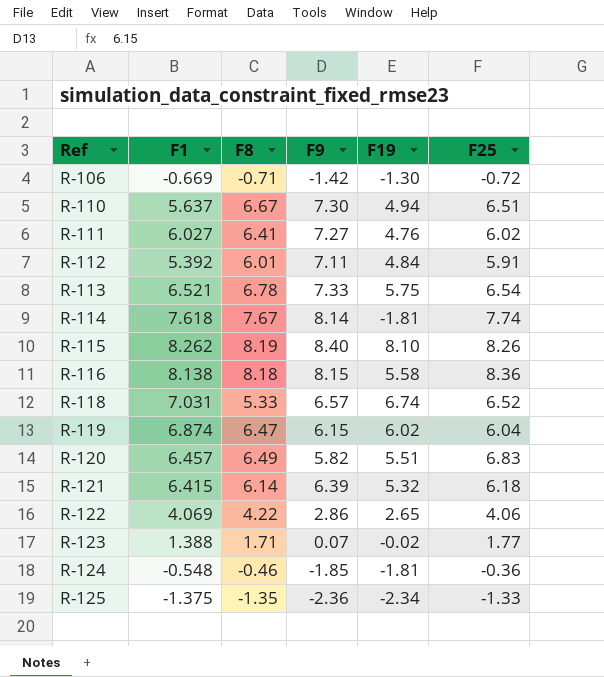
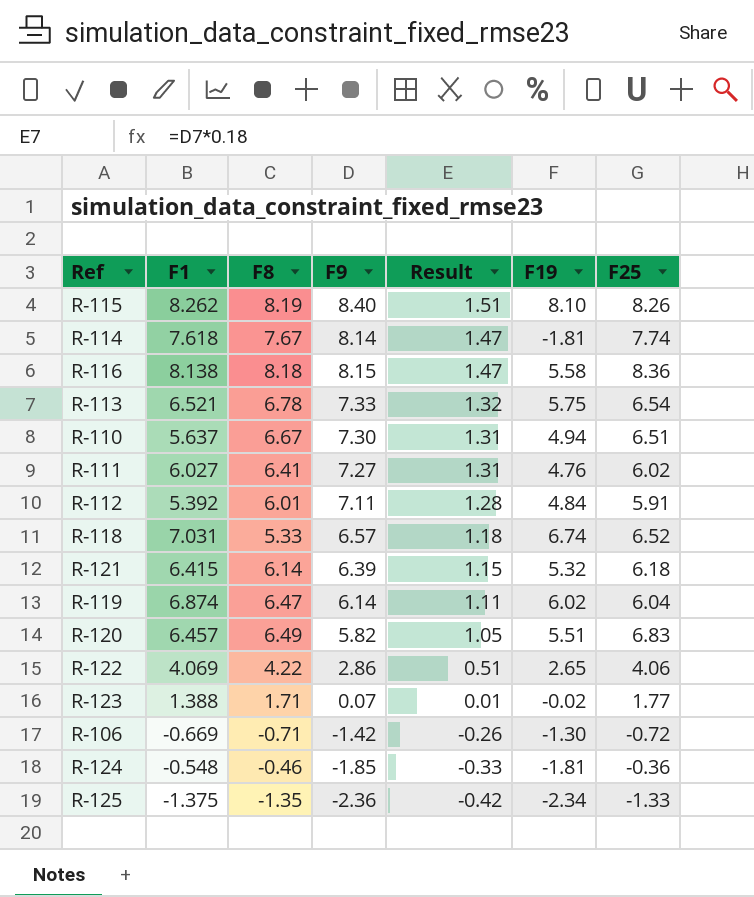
row order: Ref ascending -> Result descending
column Result | formula: none -> [F9] * 0.18
R-119 | F9: 6.15 -> 6.14

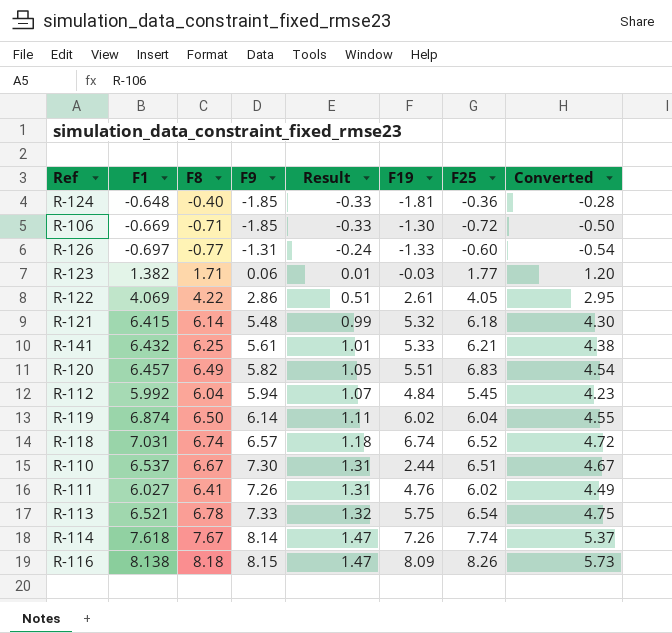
row order: Result descending -> Result ascending
column Converted | formula: none -> [F8] * 0.7
row R-115: 8.262 | 8.19 | 8.40 | 1.51 | 8.10 | 8.26 -> none
row R-125: -1.375 | -1.35 | -2.36 | -0.42 | -2.34 | -1.33 -> none
R-124 | F1: -0.548 -> -0.648
R-124 | F8: -0.46 -> -0.40
R-106 | F9: -1.42 -> -1.85
R-106 | Result: -0.26 -> -0.33
row R-126: none -> -0.697 | -0.77 | -1.31 | -0.24 | -1.33 | -0.60 | -0.54
R-123 | F1: 1.388 -> 1.382
R-123 | F9: 0.07 -> 0.06
R-123 | F19: -0.02 -> -0.03
R-122 | F19: 2.65 -> 2.61
R-122 | F25: 4.06 -> 4.05
R-121 | F9: 6.39 -> 5.48
R-121 | Result: 1.15 -> 0.99
row R-141: none -> 6.432 | 6.25 | 5.61 | 1.01 | 5.33 | 6.21 | 4.38
R-112 | F1: 5.392 -> 5.992
R-112 | F8: 6.01 -> 6.04
R-112 | F9: 7.11 -> 5.94
R-112 | Result: 1.28 -> 1.07
R-112 | F25: 5.91 -> 5.45
R-119 | F8: 6.47 -> 6.50
R-118 | F8: 5.33 -> 6.74
R-110 | F1: 5.637 -> 6.537
R-110 | F19: 4.94 -> 2.44
R-111 | F9: 7.27 -> 7.26
R-114 | F19: -1.81 -> 7.26
R-116 | F19: 5.58 -> 8.09
R-116 | F25: 8.36 -> 8.26

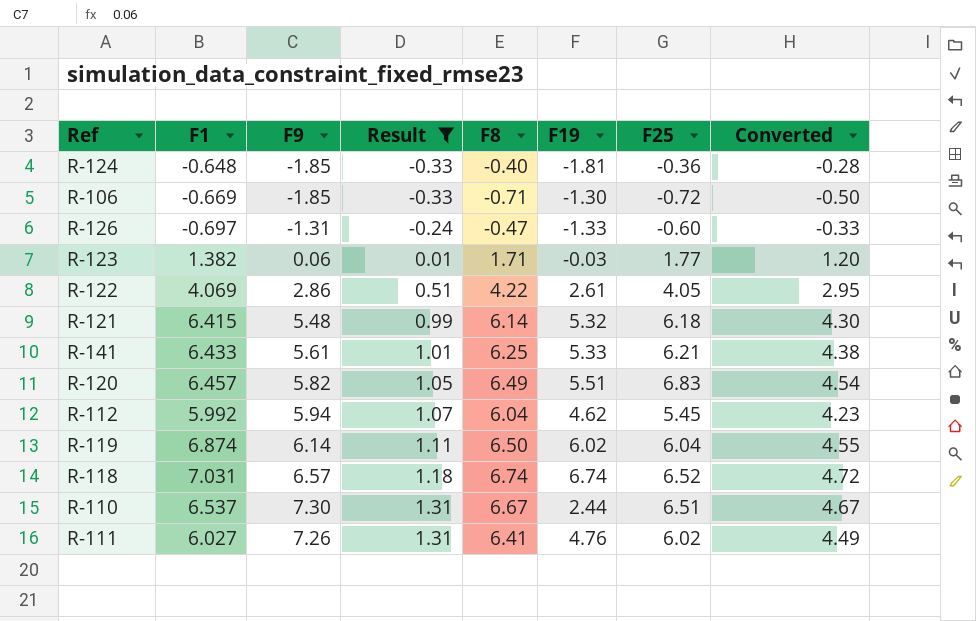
filter: none -> Result <= 1.31
column F8 | position: 3 -> 5
R-126 | F8: -0.77 -> -0.47
R-126 | Converted: -0.54 -> -0.33
R-141 | F1: 6.432 -> 6.433
R-112 | F19: 4.84 -> 4.62

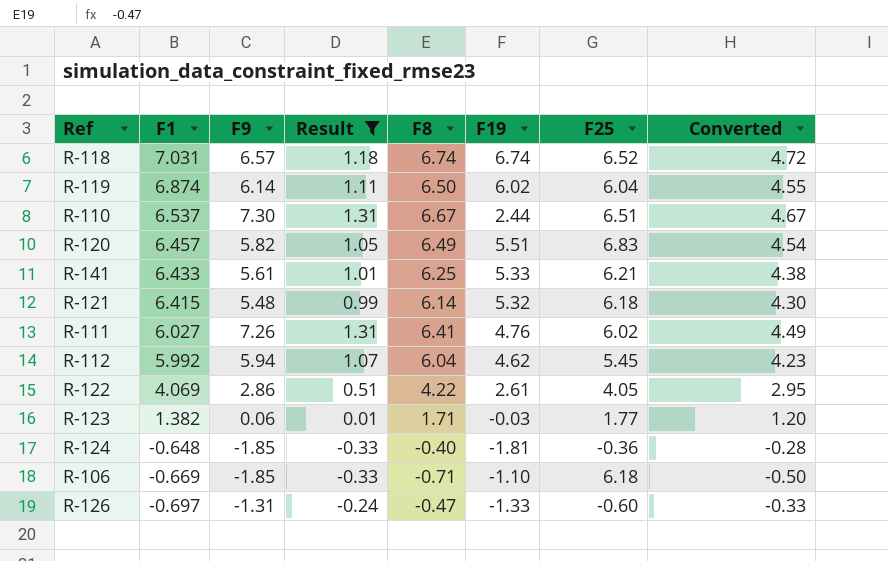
row order: Result ascending -> F1 descending
R-106 | F19: -1.30 -> -1.10
R-106 | F25: -0.72 -> 6.18

